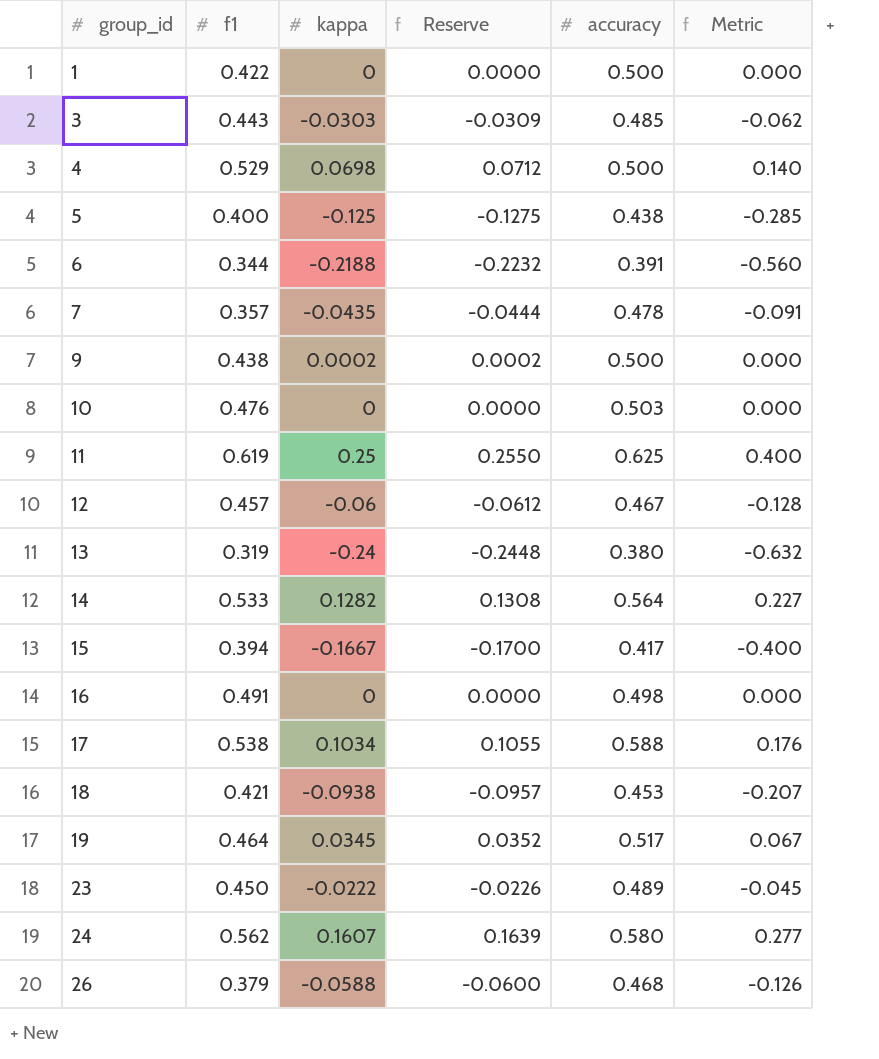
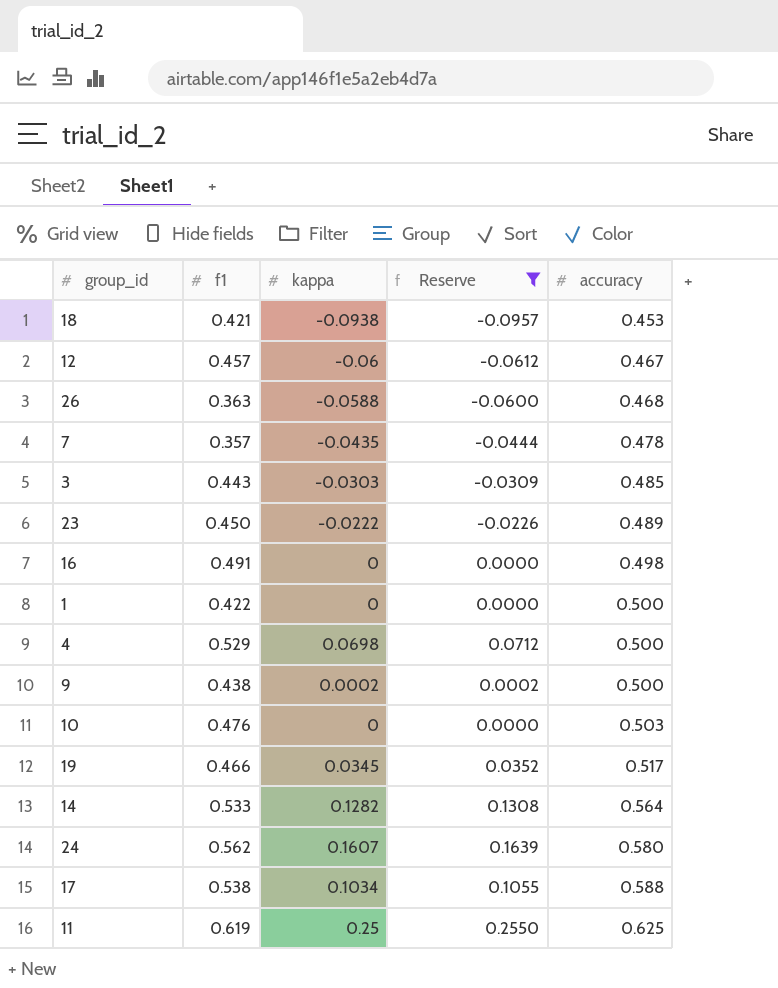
filter: none -> Reserve >= -0.0957
row order: group_id ascending -> accuracy ascending
column Metric | formula: [kappa] / [accuracy] -> none
26 | f1: 0.379 -> 0.363
19 | f1: 0.464 -> 0.466

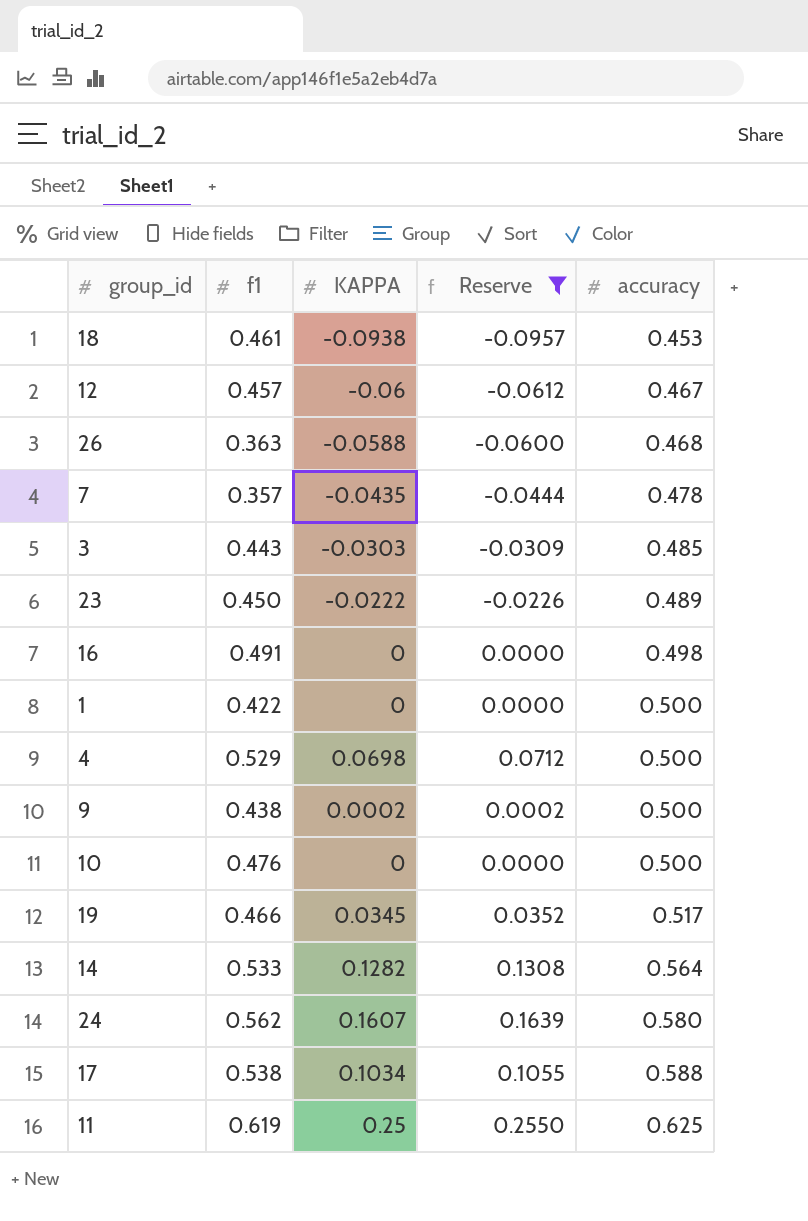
column name: kappa -> KAPPA
18 | f1: 0.421 -> 0.461
10 | accuracy: 0.503 -> 0.500

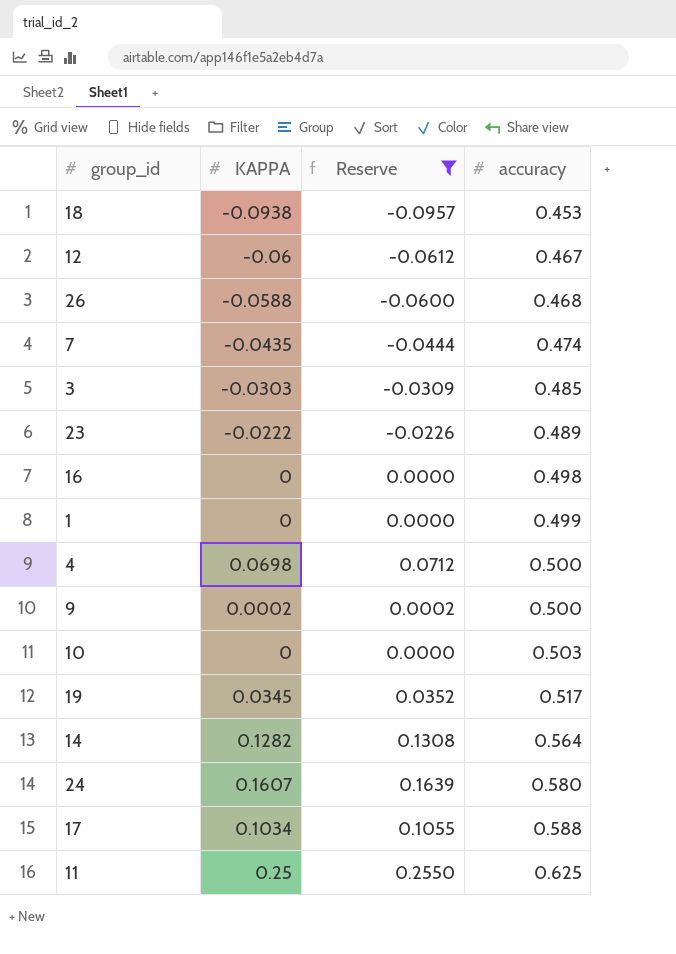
column f1 | position: 2 -> none
7 | accuracy: 0.478 -> 0.474
1 | accuracy: 0.500 -> 0.499
10 | accuracy: 0.500 -> 0.503

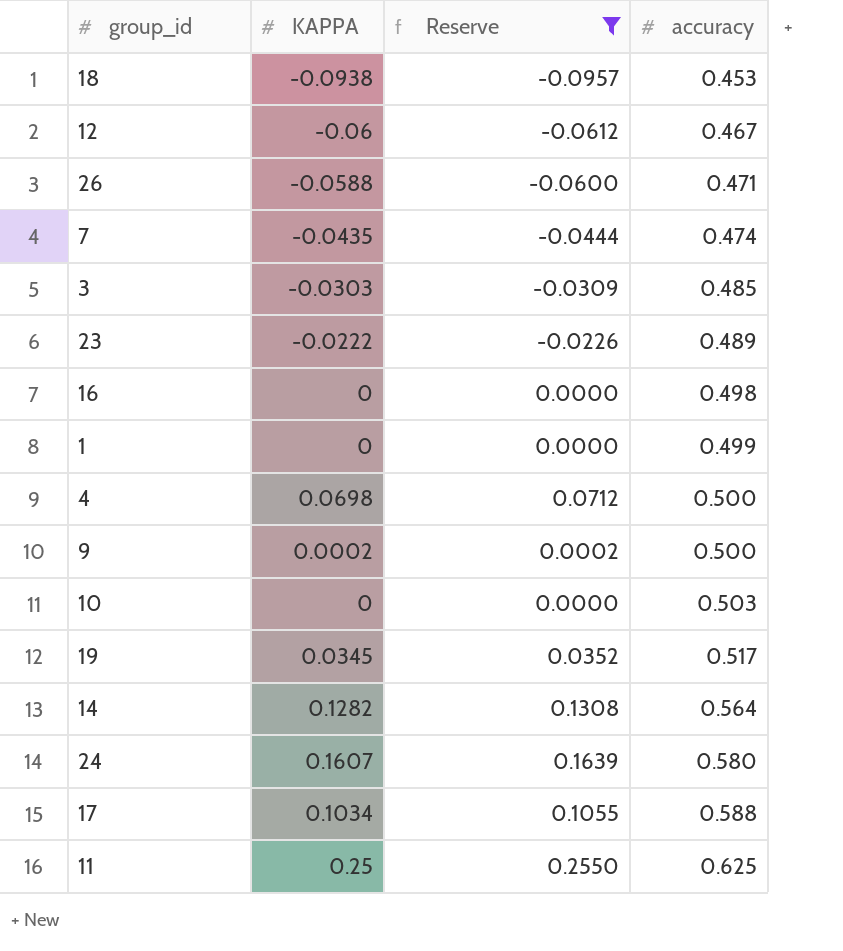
26 | accuracy: 0.468 -> 0.471

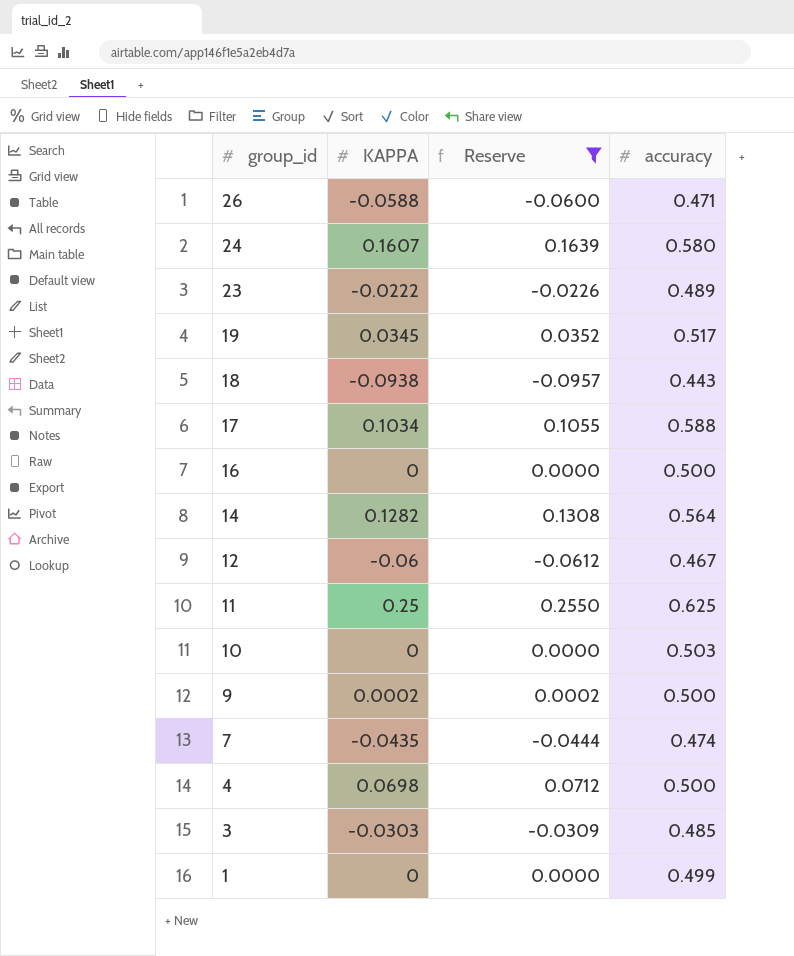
row order: accuracy ascending -> group_id descending
18 | accuracy: 0.453 -> 0.443
16 | accuracy: 0.498 -> 0.500

